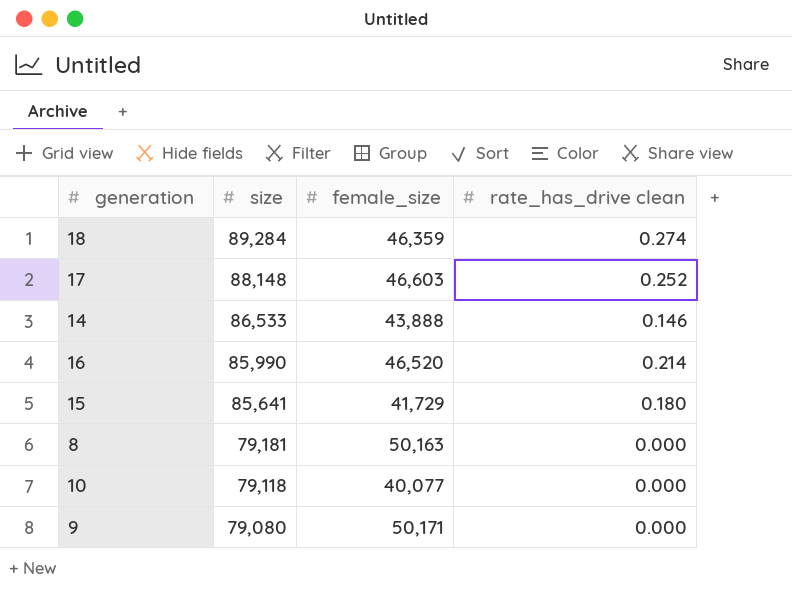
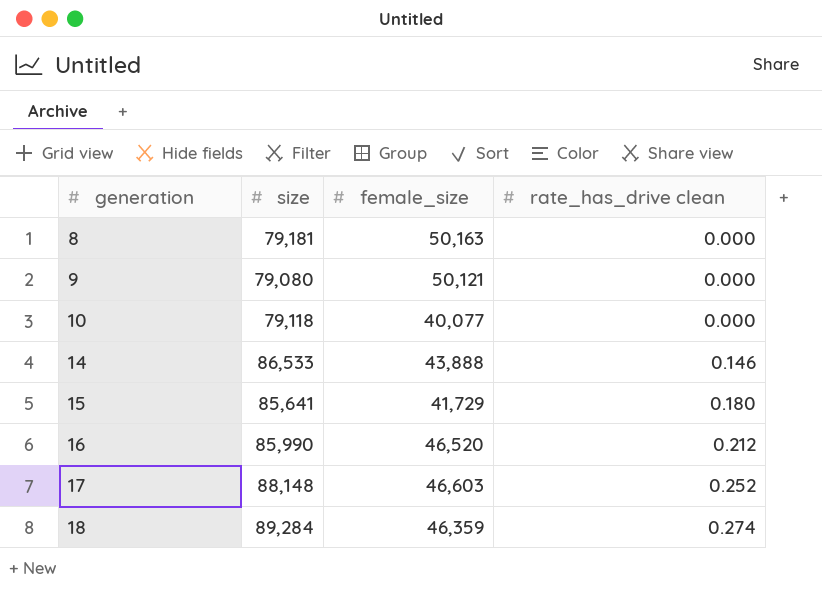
row order: size descending -> generation ascending
9 | female_size: 50,171 -> 50,121
16 | rate_has_drive clean: 0.214 -> 0.212

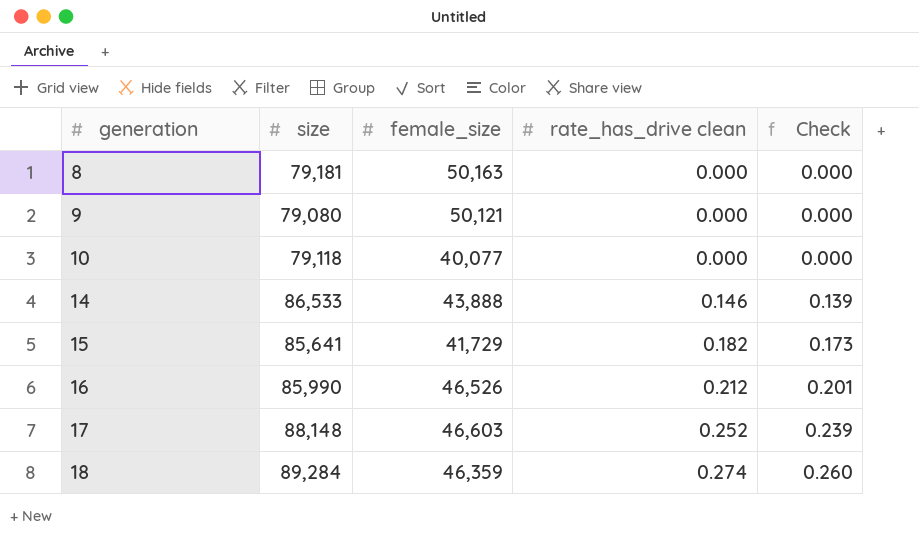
column Check | formula: none -> [rate_has_drive clean] * 0.95
15 | rate_has_drive clean: 0.180 -> 0.182
16 | female_size: 46,520 -> 46,526

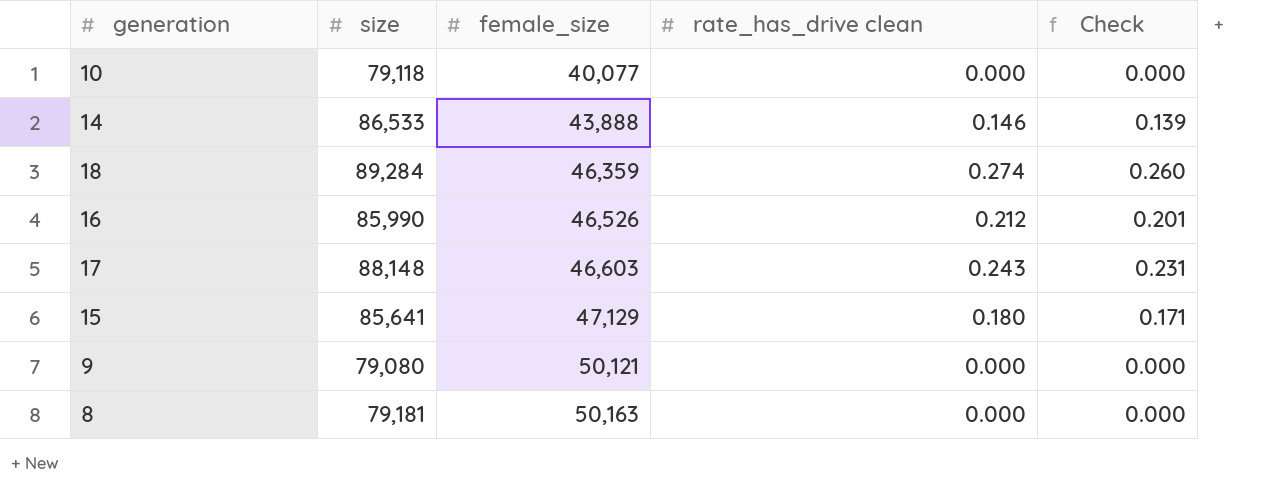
row order: generation ascending -> female_size ascending
17 | rate_has_drive clean: 0.252 -> 0.243
17 | Check: 0.239 -> 0.231
15 | female_size: 41,729 -> 47,129
15 | rate_has_drive clean: 0.182 -> 0.180
15 | Check: 0.173 -> 0.171

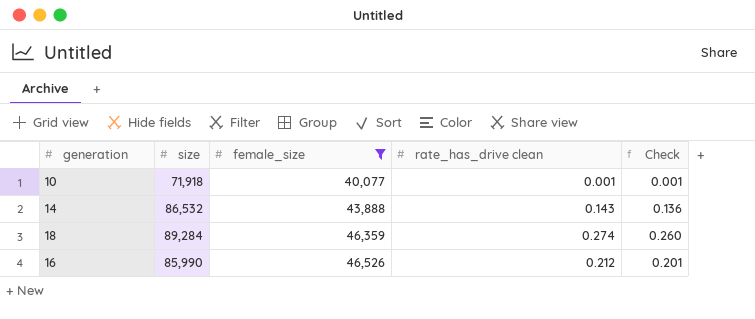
filter: none -> female_size <= 46,526
10 | size: 79,118 -> 71,918
10 | rate_has_drive clean: 0.000 -> 0.001
10 | Check: 0.000 -> 0.001
14 | size: 86,533 -> 86,532
14 | rate_has_drive clean: 0.146 -> 0.143
14 | Check: 0.139 -> 0.136

